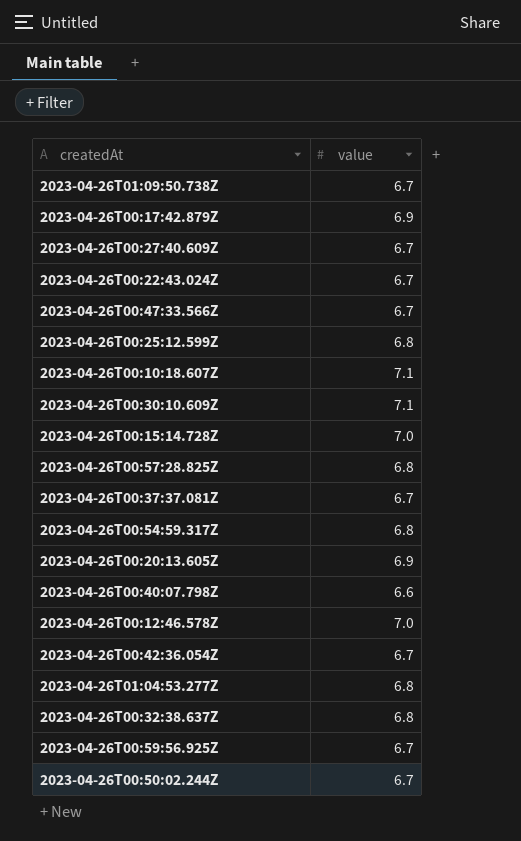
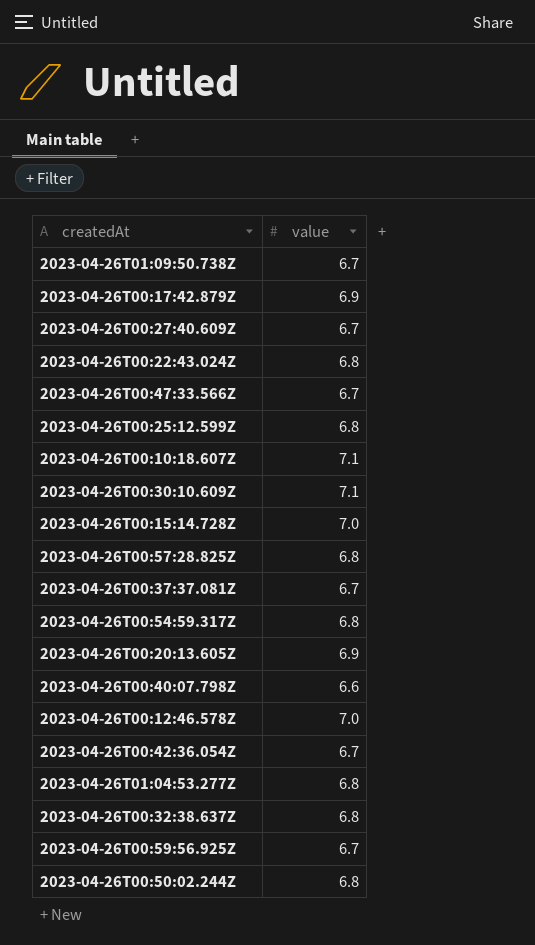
2023-04-26T00:22:43.024Z | value: 6.7 -> 6.8
2023-04-26T00:50:02.244Z | value: 6.7 -> 6.8

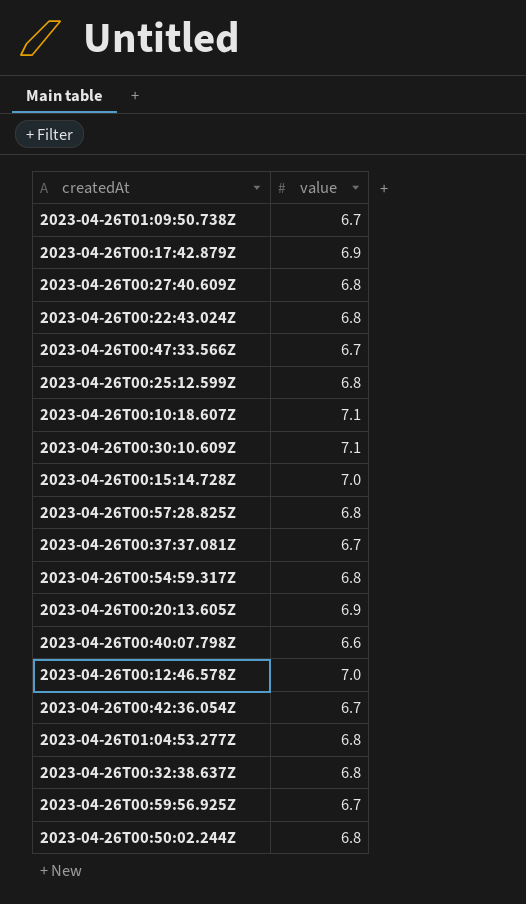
2023-04-26T00:27:40.609Z | value: 6.7 -> 6.8

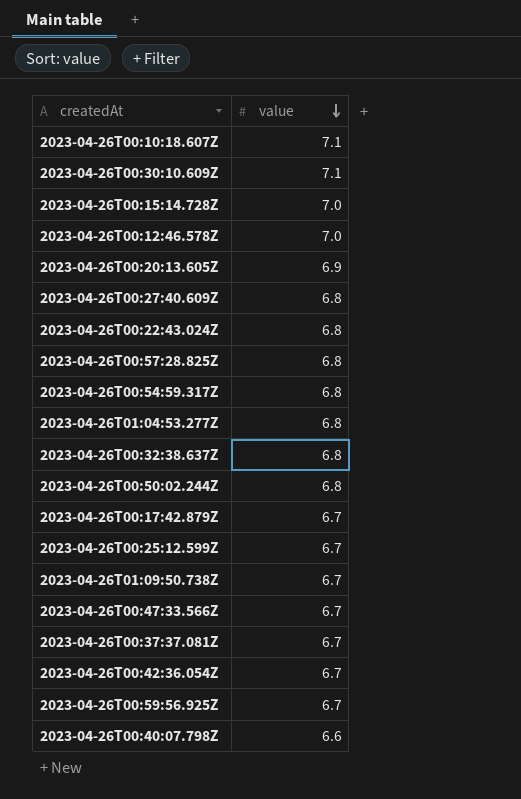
row order: none -> value descending
2023-04-26T00:17:42.879Z | value: 6.9 -> 6.7
2023-04-26T00:25:12.599Z | value: 6.8 -> 6.7

